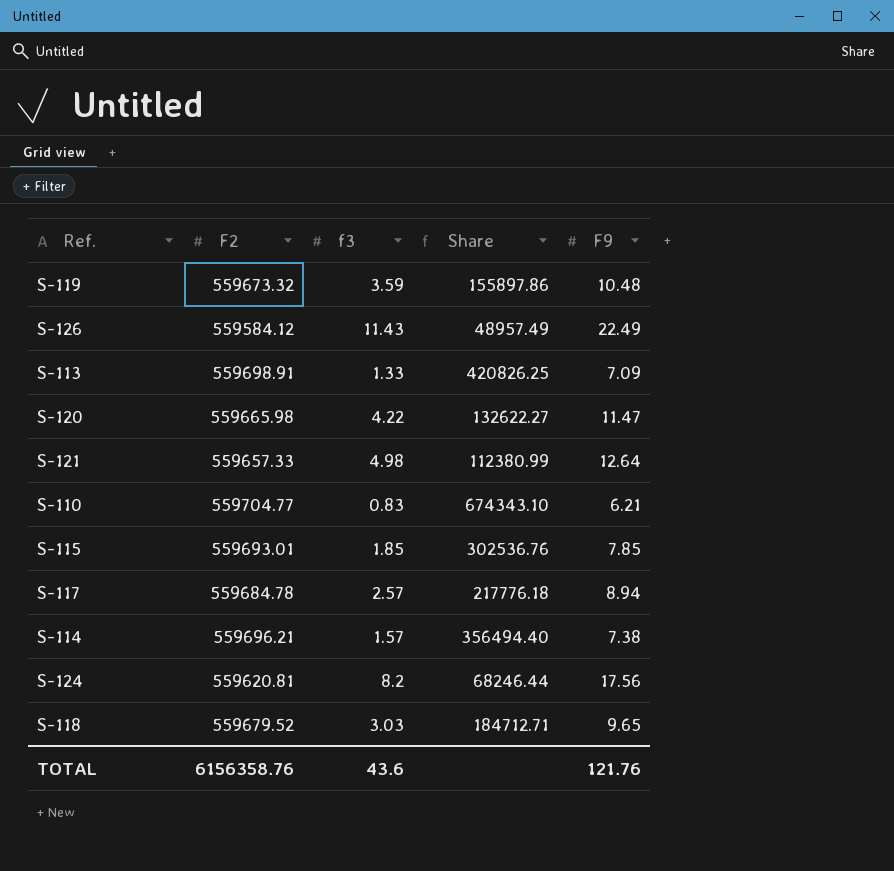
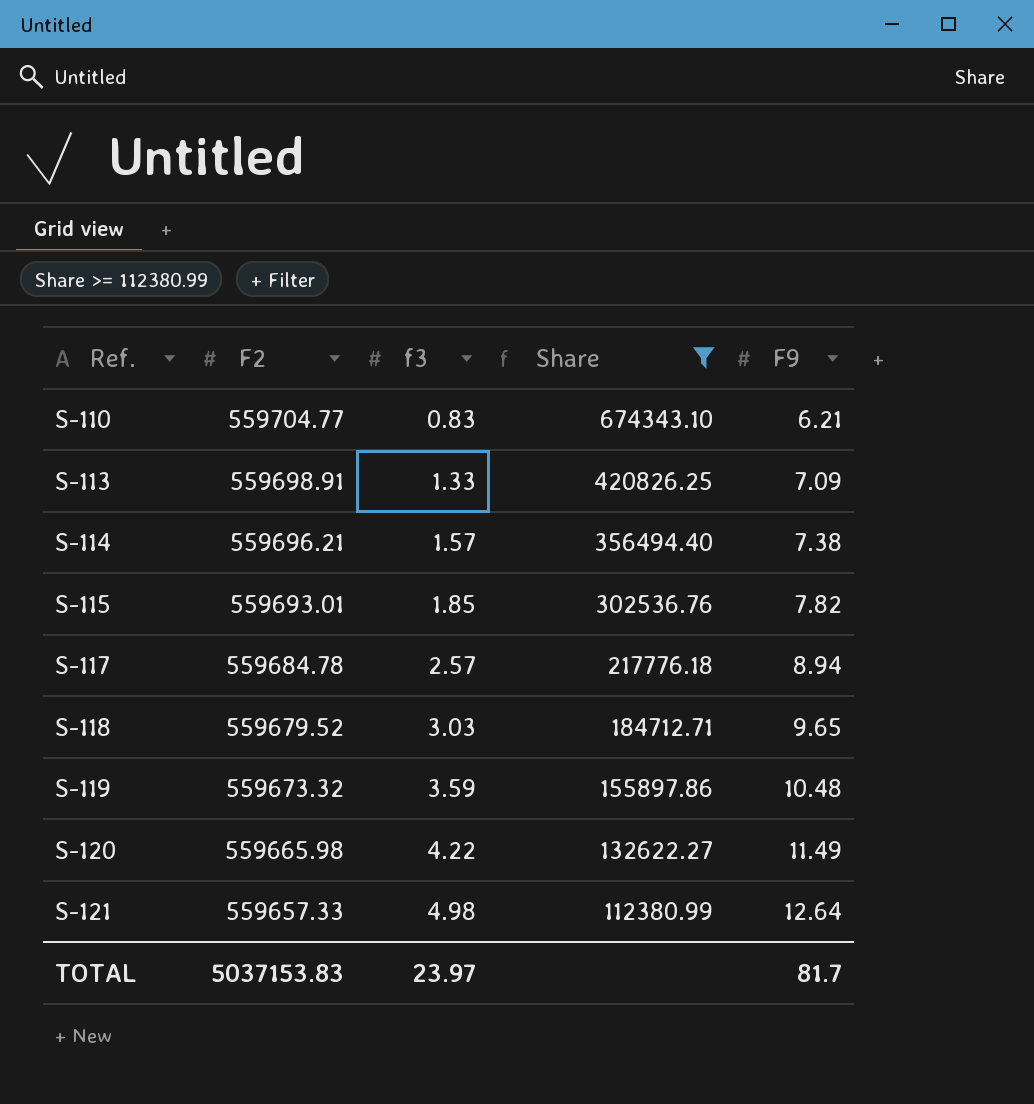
filter: none -> Share >= 112380.99
row order: none -> Ref. ascending
S-115 | F9: 7.85 -> 7.82
S-120 | F9: 11.47 -> 11.49
TOTAL | F2: 6156358.76 -> 5037153.83
TOTAL | f3: 43.6 -> 23.97
TOTAL | F9: 121.76 -> 81.7

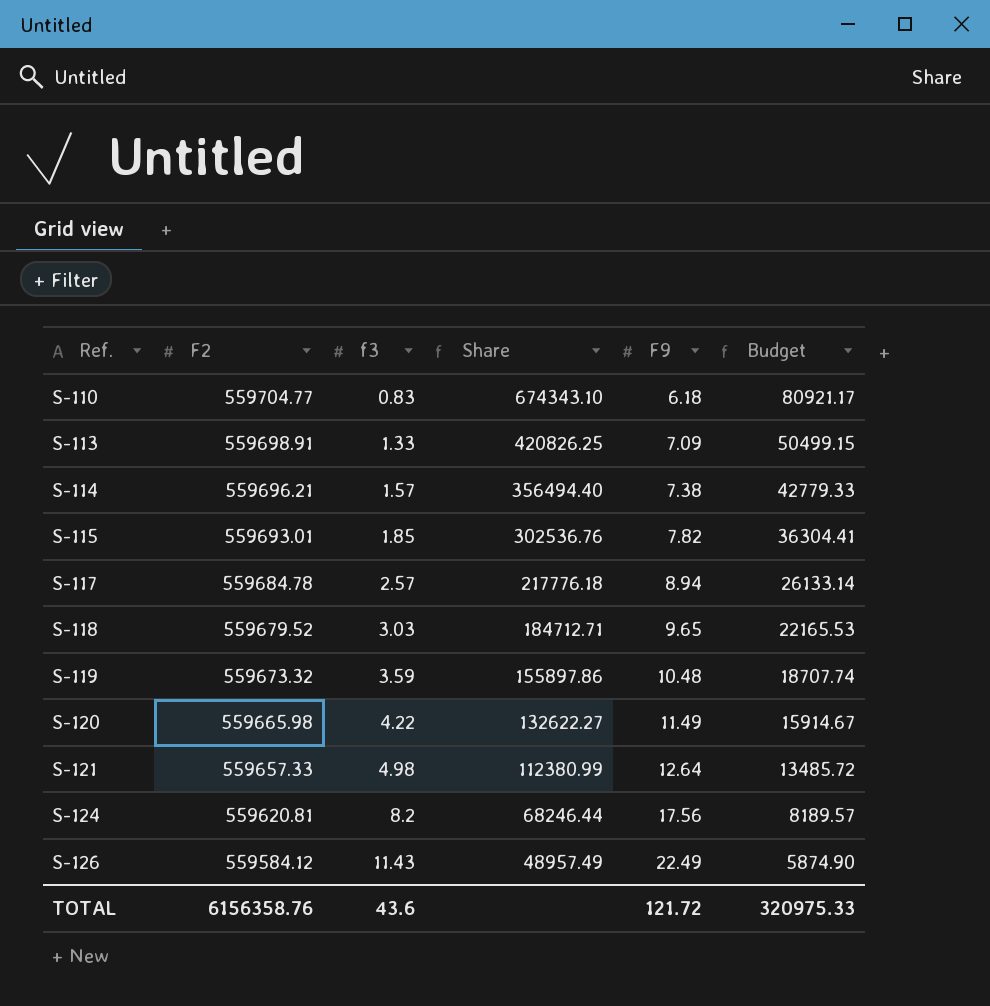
filter: Share >= 112380.99 -> none
column Budget | formula: none -> [Share] * 0.12
S-110 | F9: 6.21 -> 6.18
TOTAL | F2: 5037153.83 -> 6156358.76
TOTAL | f3: 23.97 -> 43.6
TOTAL | F9: 81.7 -> 121.72

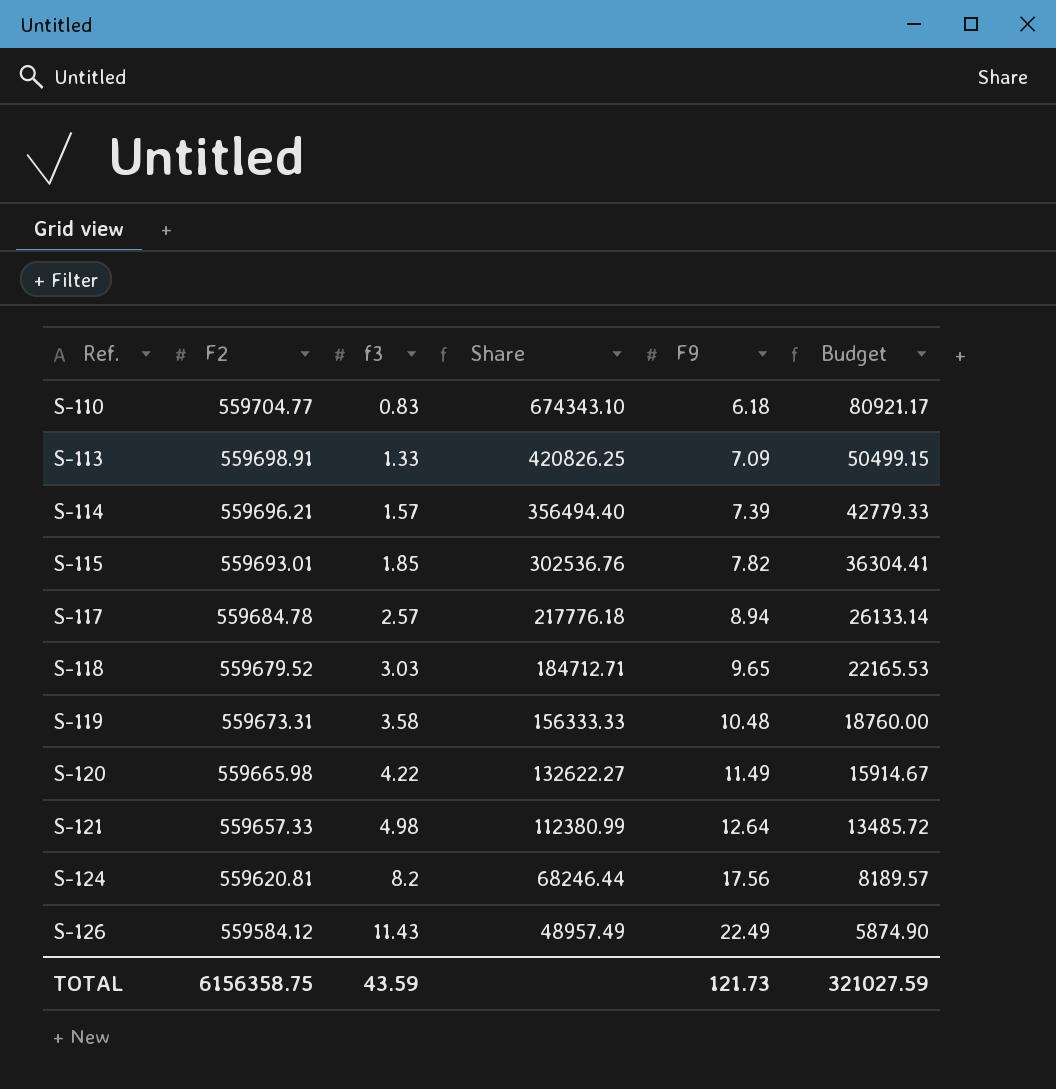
S-114 | F9: 7.38 -> 7.39
S-119 | F2: 559673.32 -> 559673.31
S-119 | f3: 3.59 -> 3.58
S-119 | Share: 155897.86 -> 156333.33
S-119 | Budget: 18707.74 -> 18760.00
TOTAL | F2: 6156358.76 -> 6156358.75
TOTAL | f3: 43.6 -> 43.59
TOTAL | F9: 121.72 -> 121.73
TOTAL | Budget: 320975.33 -> 321027.59

